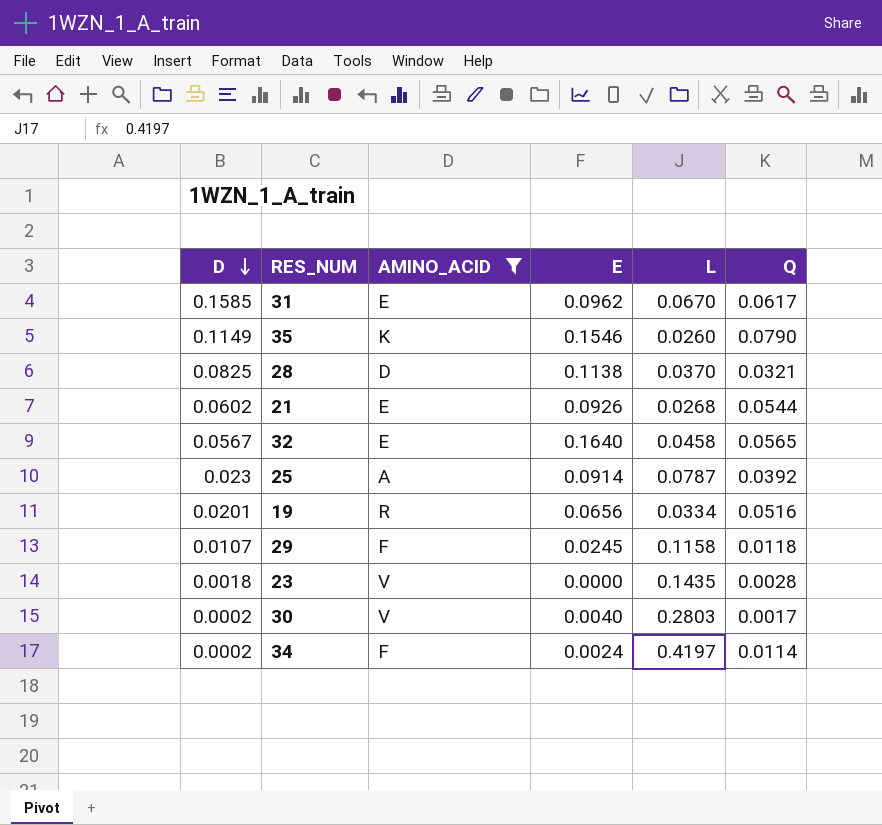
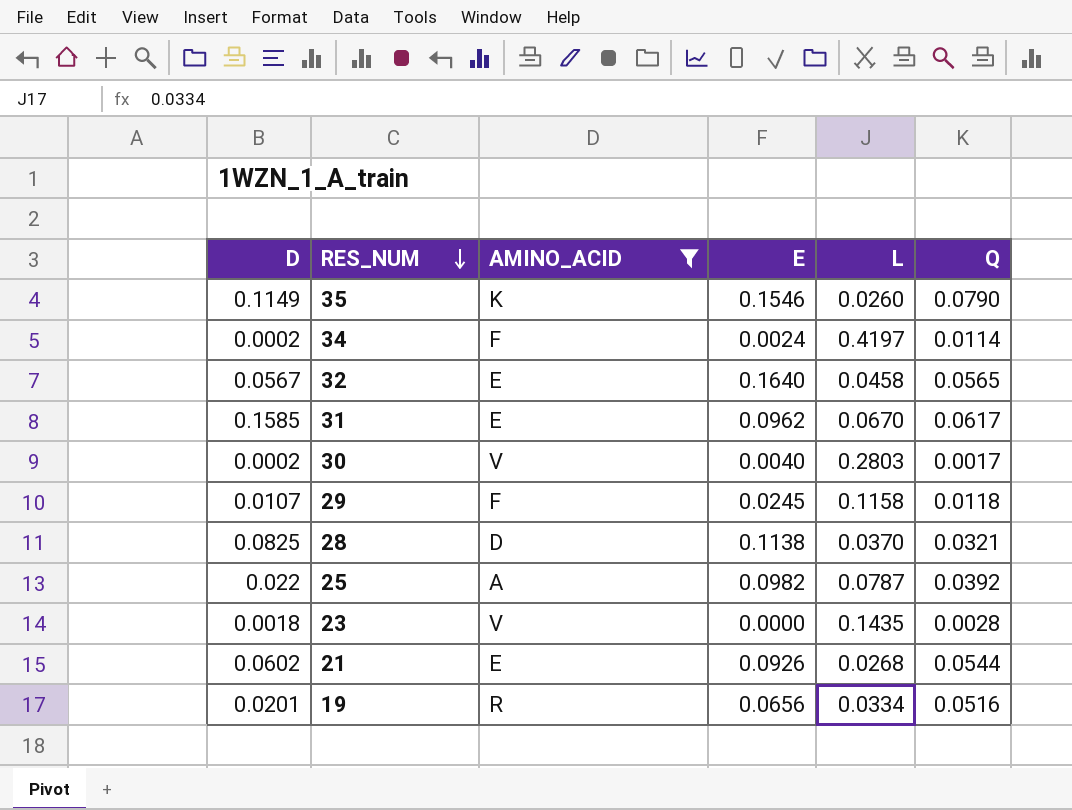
row order: D descending -> RES_NUM descending
25 | D: 0.023 -> 0.022
25 | E: 0.0914 -> 0.0982

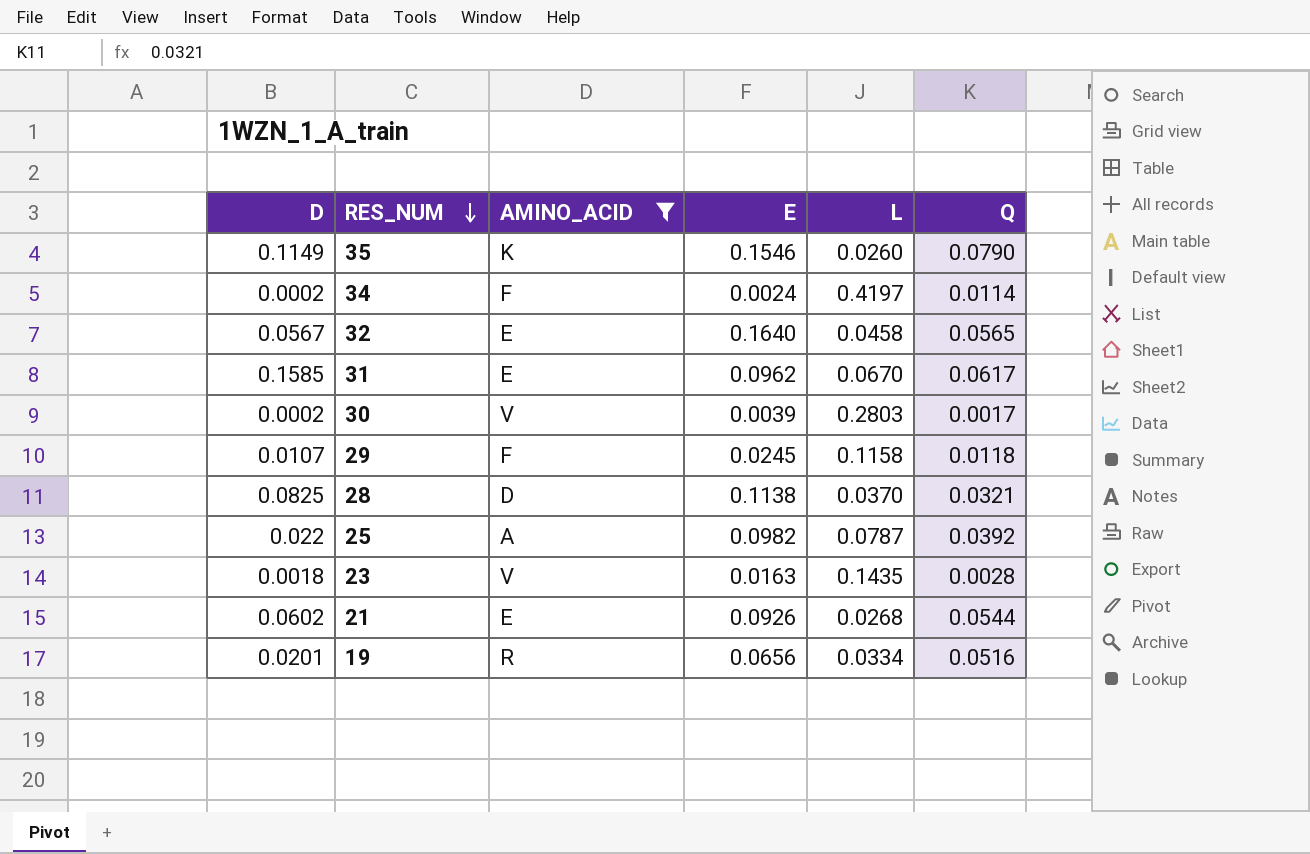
30 | E: 0.0040 -> 0.0039
23 | E: 0.0000 -> 0.0163

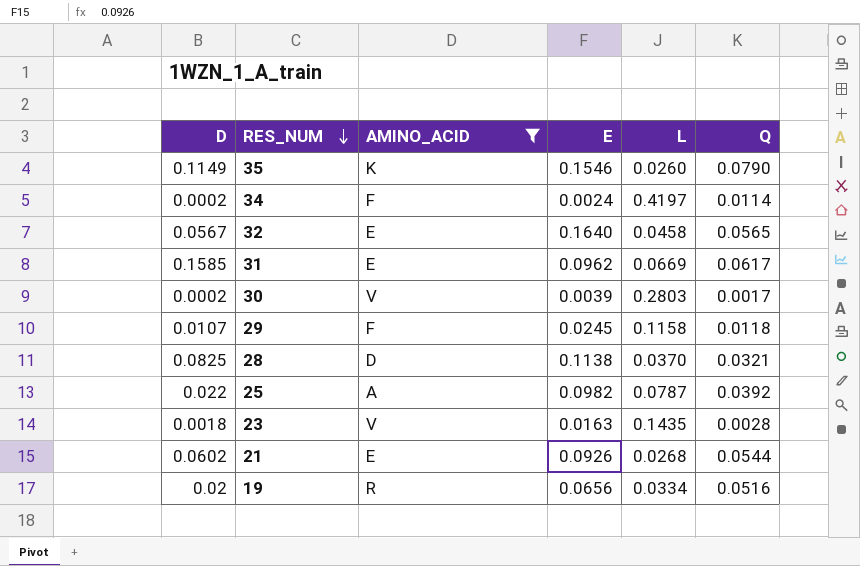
31 | L: 0.0670 -> 0.0669
19 | D: 0.0201 -> 0.02

